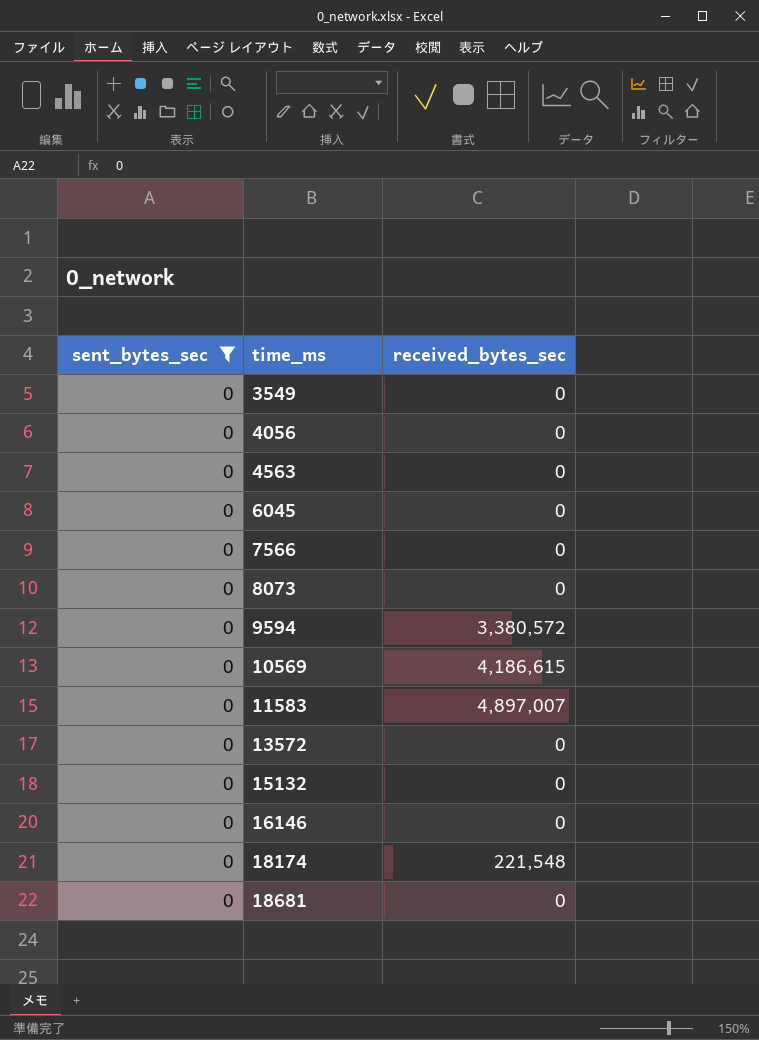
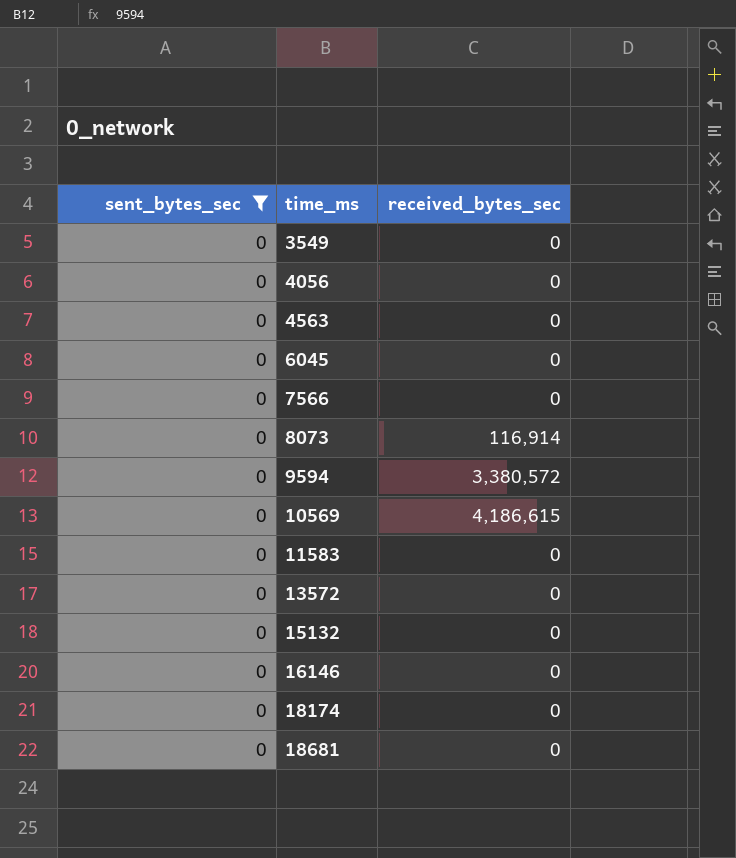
8073 | received_bytes_sec: 0 -> 116,914
11583 | received_bytes_sec: 4,897,007 -> 0
18174 | received_bytes_sec: 221,548 -> 0

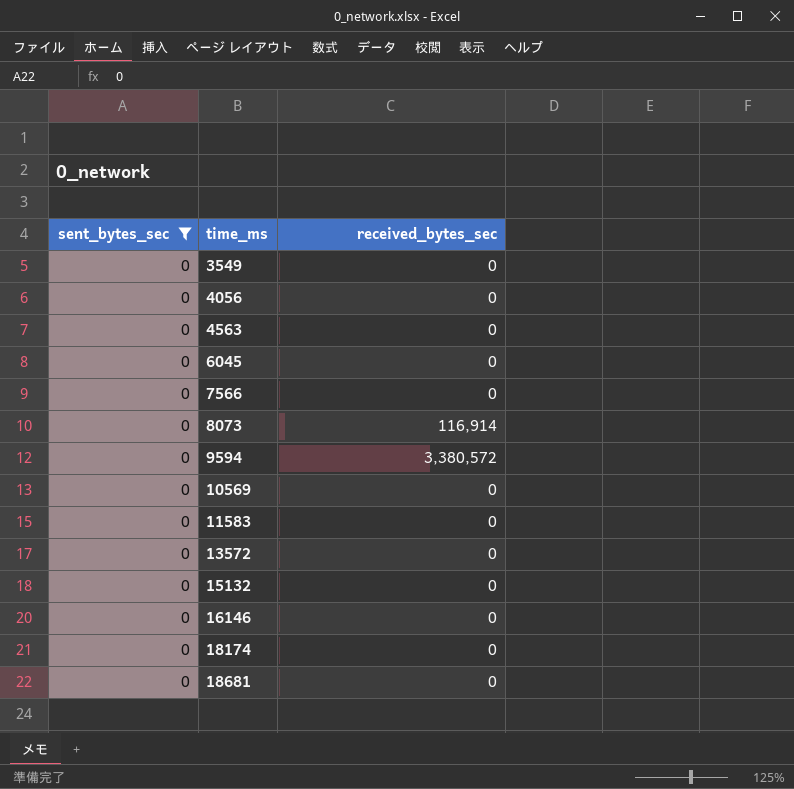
10569 | received_bytes_sec: 4,186,615 -> 0

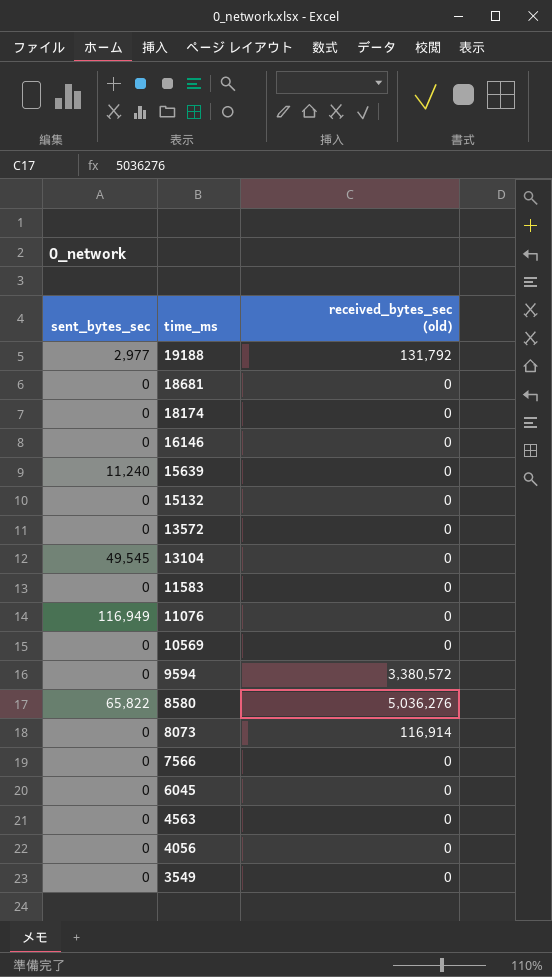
filter: sent_bytes_sec = 0 -> none
row order: time_ms ascending -> time_ms descending
column name: received_bytes_sec -> received_bytes_sec (old)

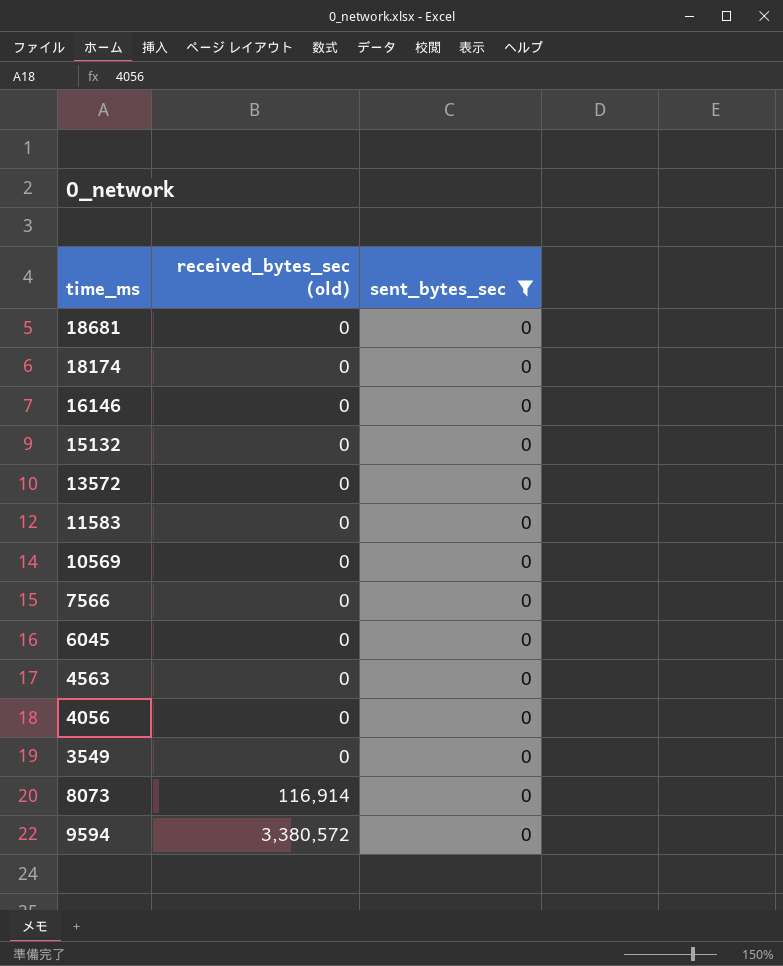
filter: none -> sent_bytes_sec = 0
row order: time_ms descending -> received_bytes_sec (old) ascending
column sent_bytes_sec | position: 1 -> 3

